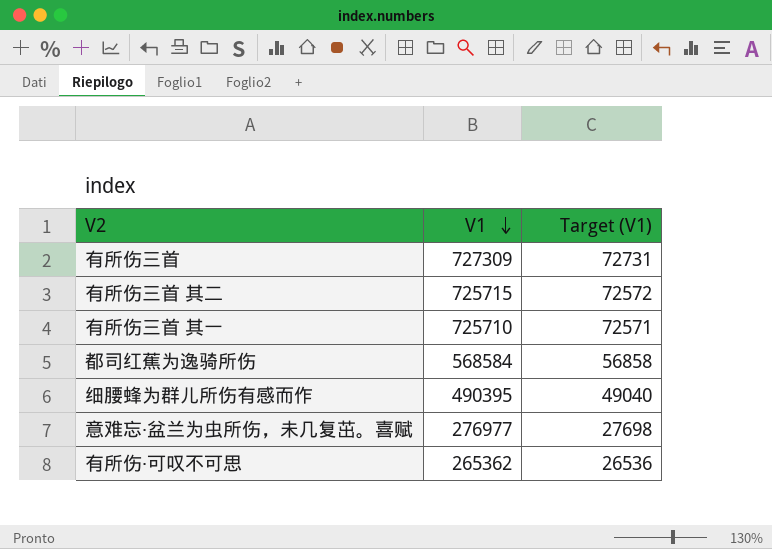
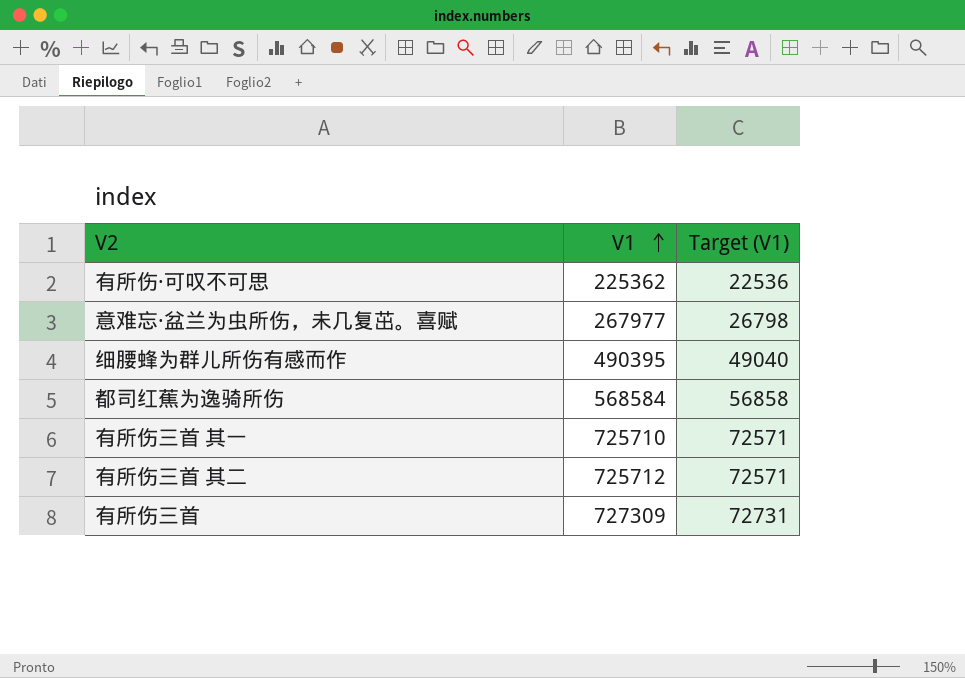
row order: V1 descending -> V1 ascending
有所伤·可叹不可思 | V1: 265362 -> 225362
有所伤·可叹不可思 | Target (V1): 26536 -> 22536
意难忘·盆兰为虫所伤，未几复茁。喜赋 | V1: 276977 -> 267977
意难忘·盆兰为虫所伤，未几复茁。喜赋 | Target (V1): 27698 -> 26798
有所伤三首 其二 | V1: 725715 -> 725712
有所伤三首 其二 | Target (V1): 72572 -> 72571

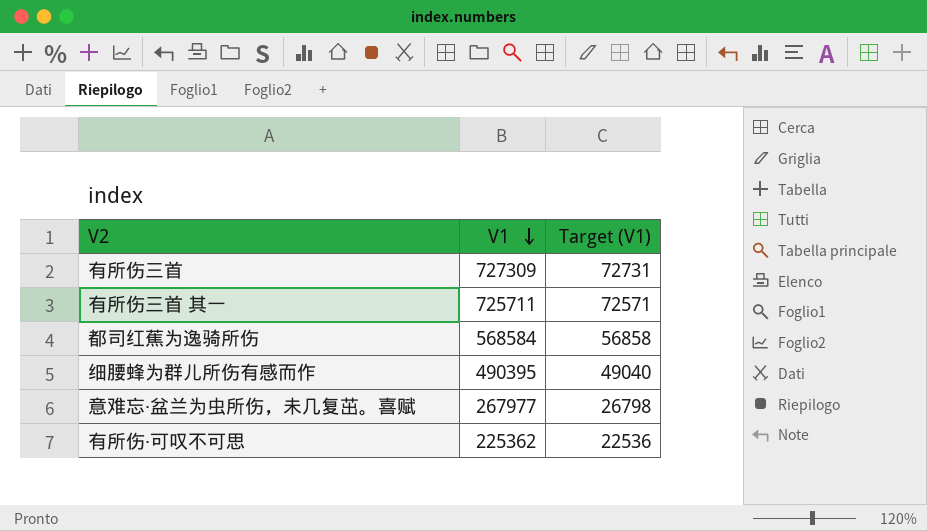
row order: V1 ascending -> V1 descending
row 有所伤三首 其二: 725712 | 72571 -> none
有所伤三首 其一 | V1: 725710 -> 725711

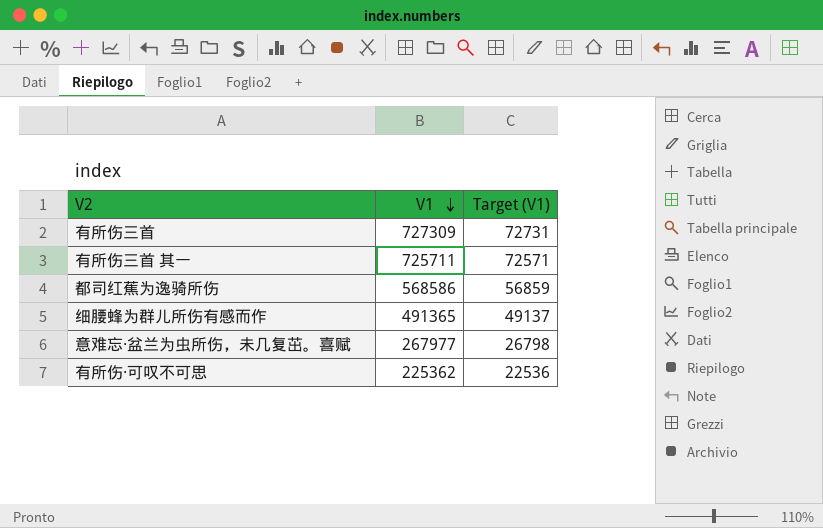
都司红蕉为逸骑所伤 | V1: 568584 -> 568586
都司红蕉为逸骑所伤 | Target (V1): 56858 -> 56859
细腰蜂为群儿所伤有感而作 | V1: 490395 -> 491365
细腰蜂为群儿所伤有感而作 | Target (V1): 49040 -> 49137

